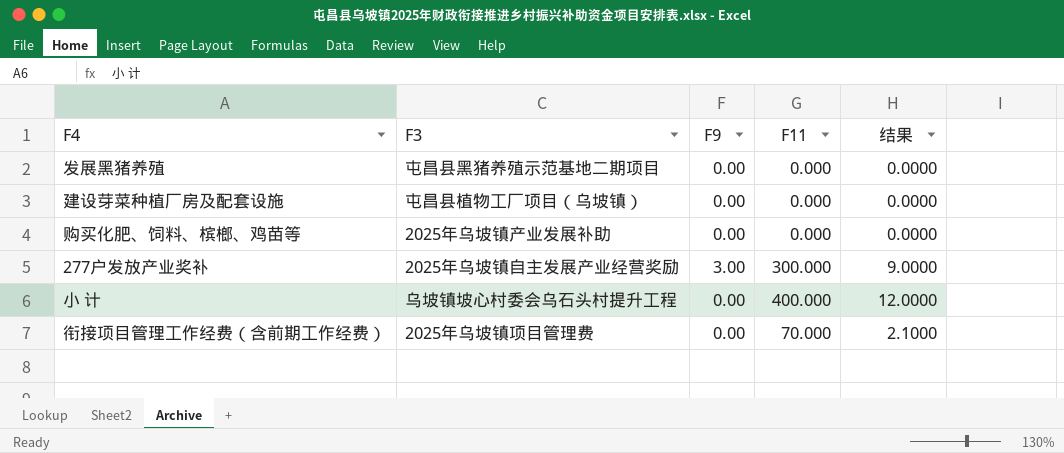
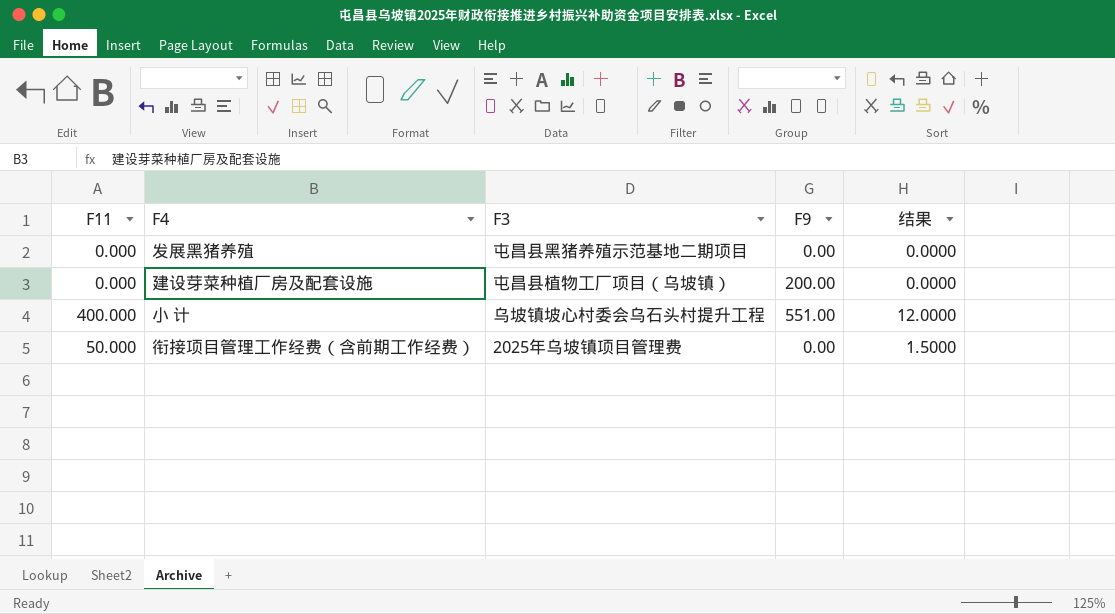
column F11 | position: 4 -> 1
row 购买化肥、饲料、槟榔、鸡苗等: 2025年乌坡镇产业发展补助 | 0.00 | 0.000 | 0.0000 -> none
row 277户发放产业奖补: 2025年乌坡镇自主发展产业经营奖励 | 3.00 | 300.000 | 9.0000 -> none
建设芽菜种植厂房及配套设施 | F9: 0.00 -> 200.00
小 计 | F9: 0.00 -> 551.00
衔接项目管理工作经费（含前期工作经费） | F11: 70.000 -> 50.000
衔接项目管理工作经费（含前期工作经费） | 结果: 2.1000 -> 1.5000

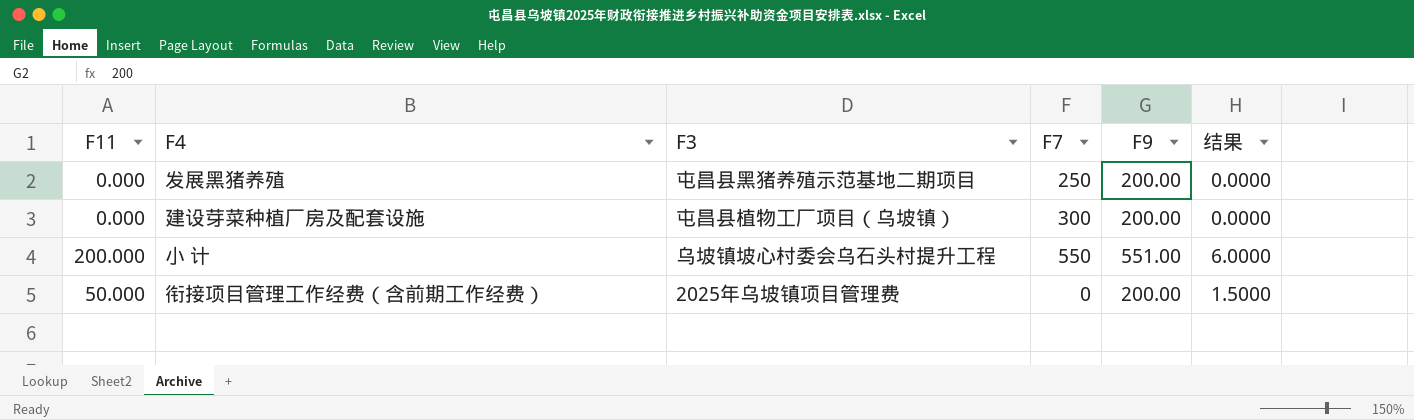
column F7 | position: none -> 4
发展黑猪养殖 | F9: 0.00 -> 200.00
小 计 | F11: 400.000 -> 200.000
小 计 | 结果: 12.0000 -> 6.0000
衔接项目管理工作经费（含前期工作经费） | F9: 0.00 -> 200.00

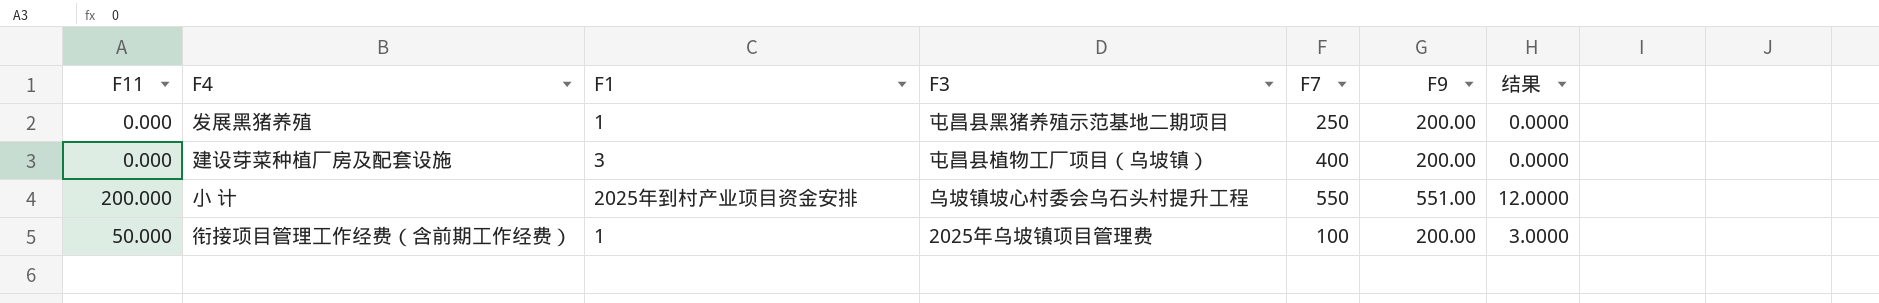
column F1 | position: none -> 3
column 结果 | formula: [F11] * 0.03 -> [F11] * 0.06
建设芽菜种植厂房及配套设施 | F7: 300 -> 400
衔接项目管理工作经费（含前期工作经费） | F7: 0 -> 100

